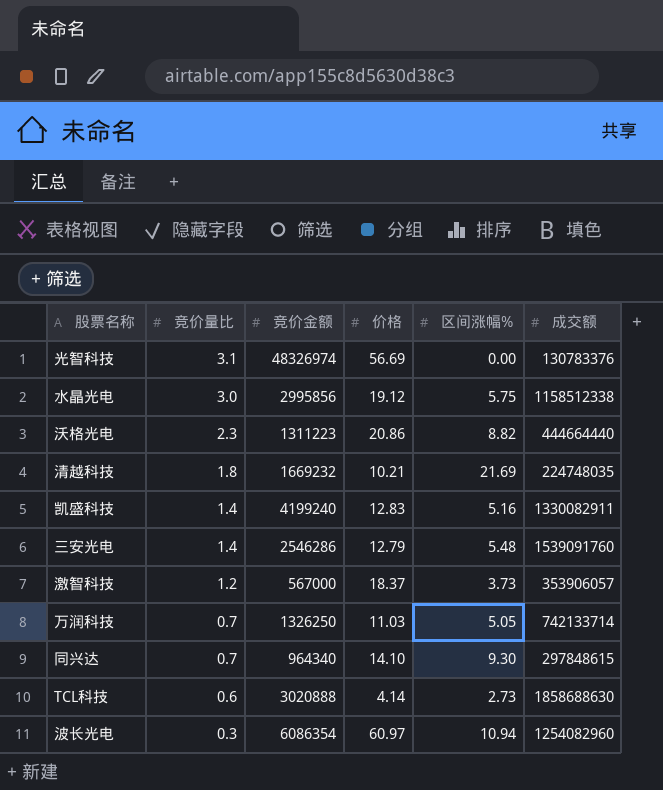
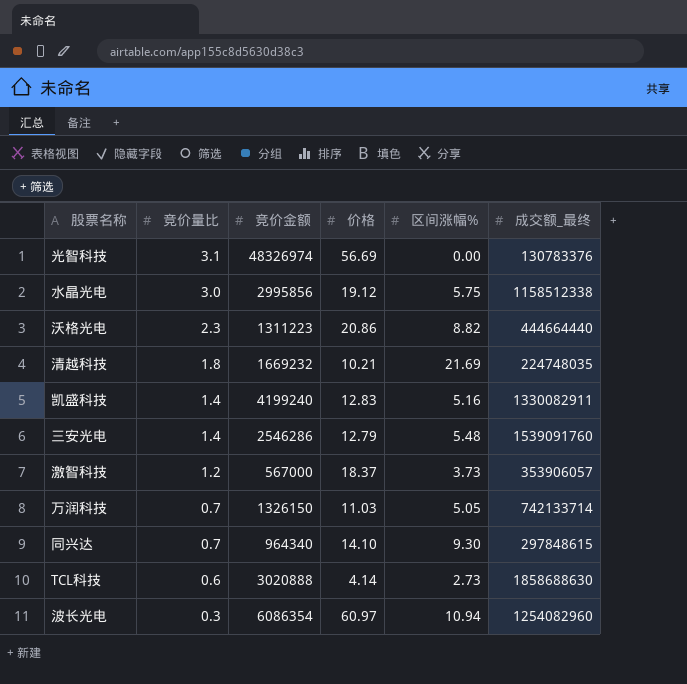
column name: 成交额 -> 成交额_最终
万润科技 | 竞价金额: 1326250 -> 1326150

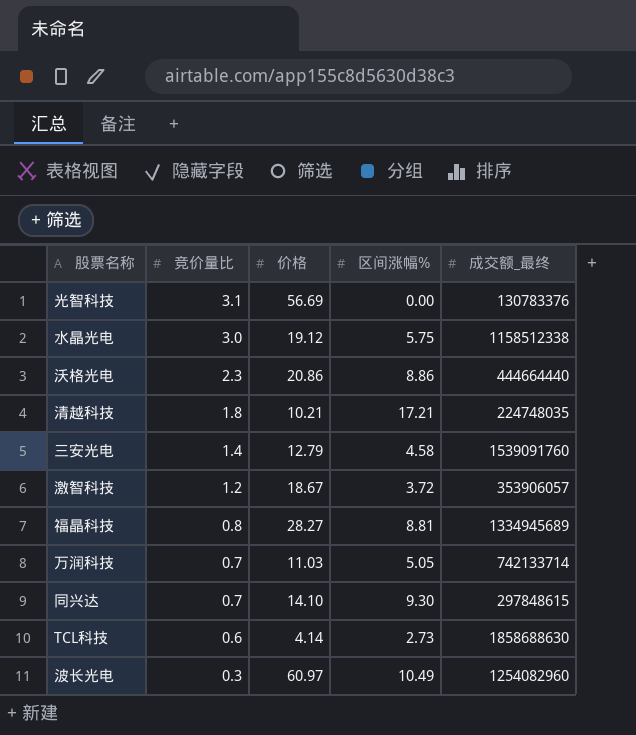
column 竞价金额 | position: 3 -> none
row 凯盛科技: 1.4 | 4199240 | 12.83 | 5.16 | 1330082911 -> none
沃格光电 | 区间涨幅%: 8.82 -> 8.86
清越科技 | 区间涨幅%: 21.69 -> 17.21
三安光电 | 区间涨幅%: 5.48 -> 4.58
激智科技 | 价格: 18.37 -> 18.67
激智科技 | 区间涨幅%: 3.73 -> 3.72
row 福晶科技: none -> 0.8 | 28.27 | 8.81 | 1334945689
波长光电 | 区间涨幅%: 10.94 -> 10.49

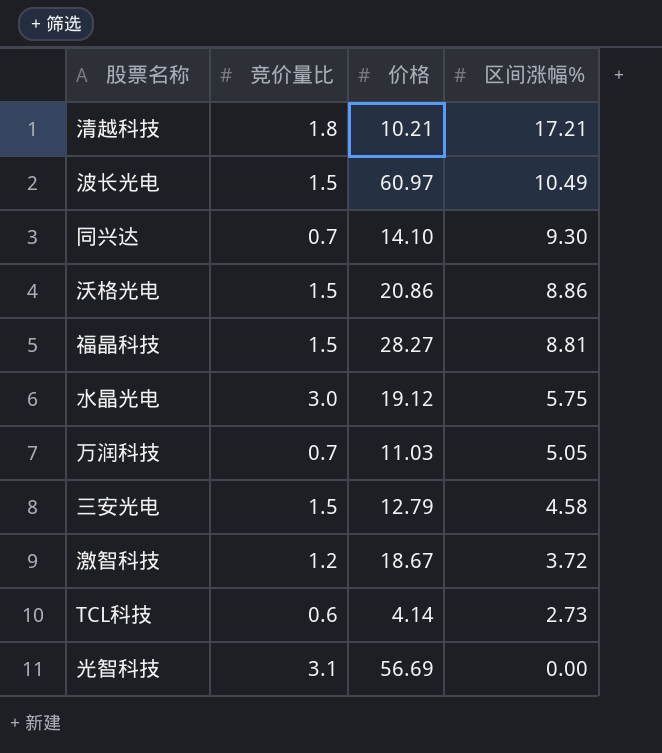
row order: 竞价量比 descending -> 区间涨幅% descending
column 成交额_最终 | position: 5 -> none
波长光电 | 竞价量比: 0.3 -> 1.5
沃格光电 | 竞价量比: 2.3 -> 1.5
福晶科技 | 竞价量比: 0.8 -> 1.5
三安光电 | 竞价量比: 1.4 -> 1.5

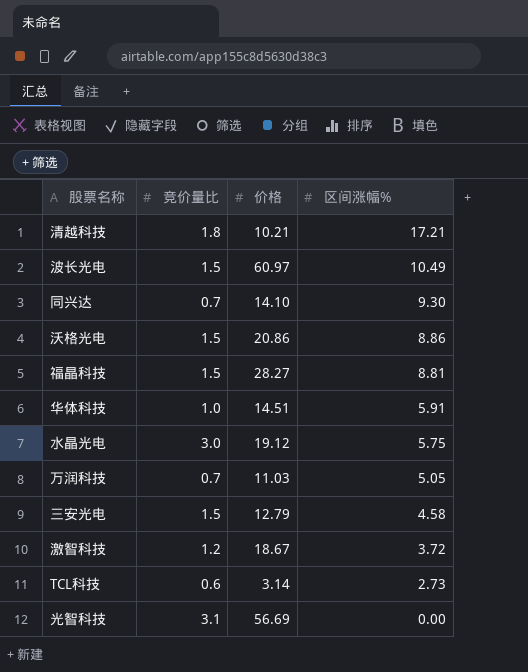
row 华体科技: none -> 1.0 | 14.51 | 5.91
TCL科技 | 价格: 4.14 -> 3.14

